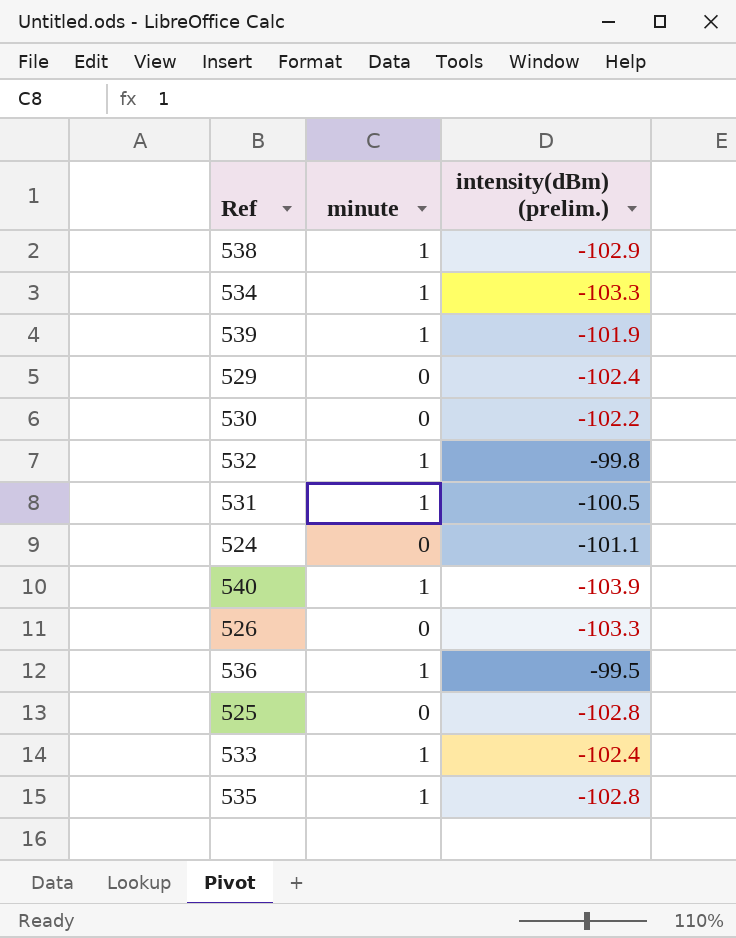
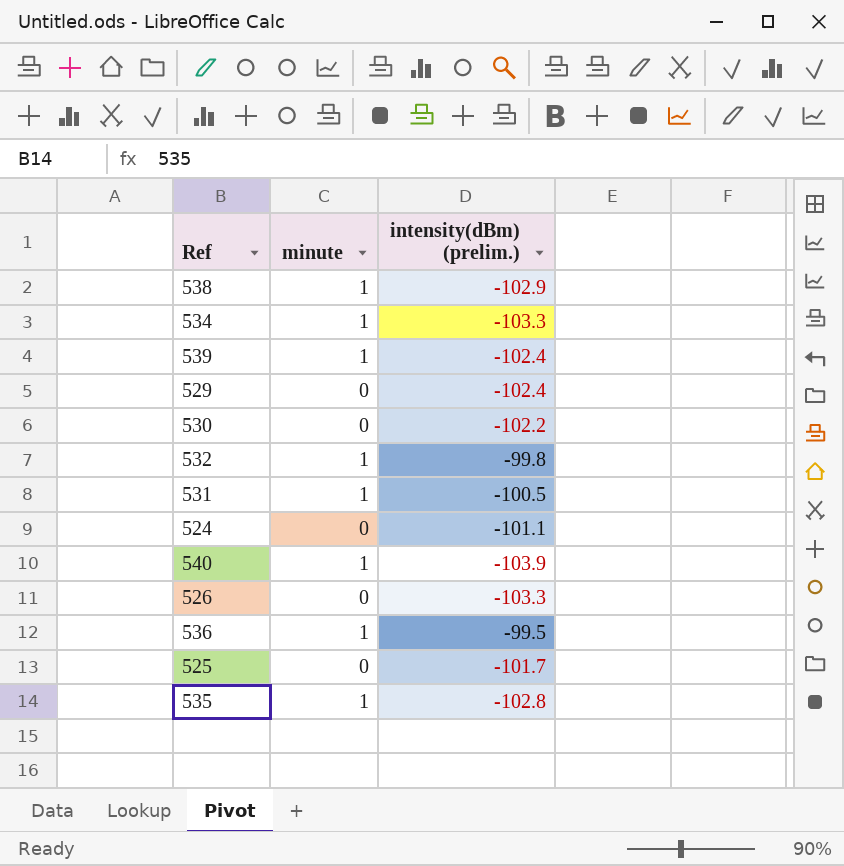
row 533: 1 | -102.4 -> none
539 | intensity(dBm) (prelim.): -101.9 -> -102.4
525 | intensity(dBm) (prelim.): -102.8 -> -101.7

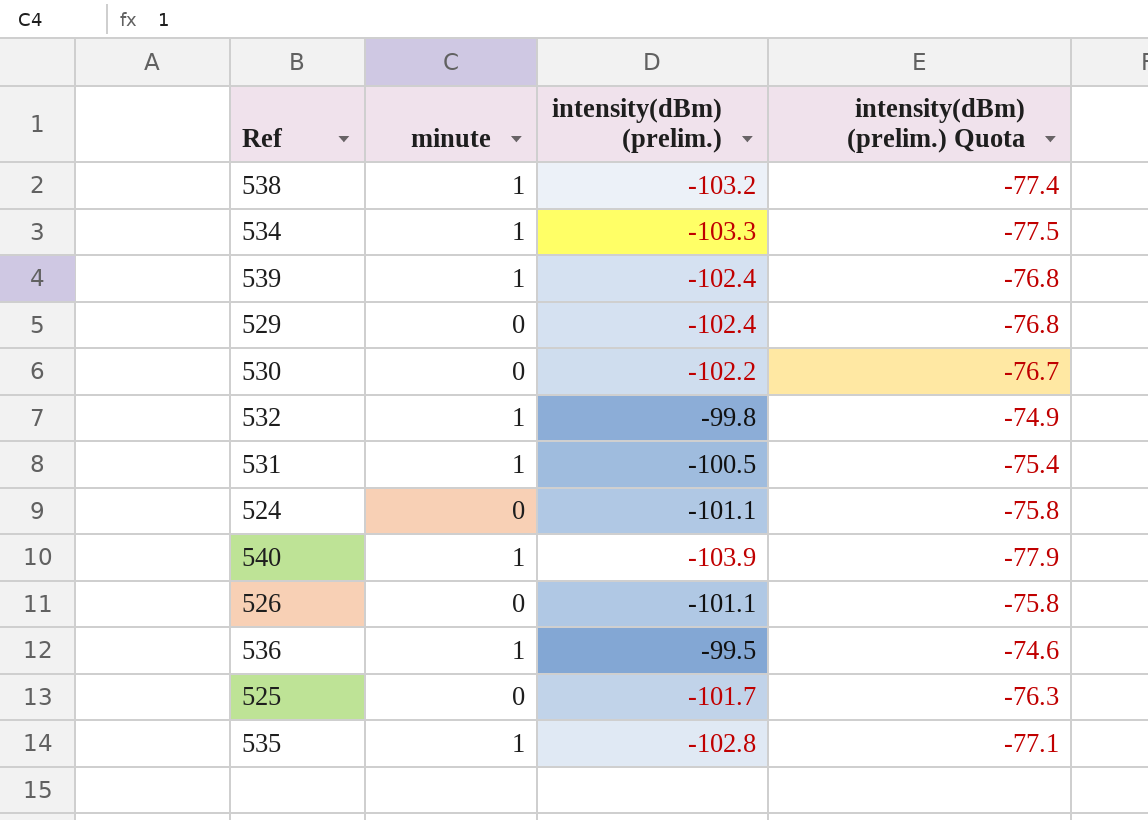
column intensity(dBm) (prelim.) Quota | formula: none -> [intensity(dBm) (prelim.)] * 0.75
538 | intensity(dBm) (prelim.): -102.9 -> -103.2
526 | intensity(dBm) (prelim.): -103.3 -> -101.1

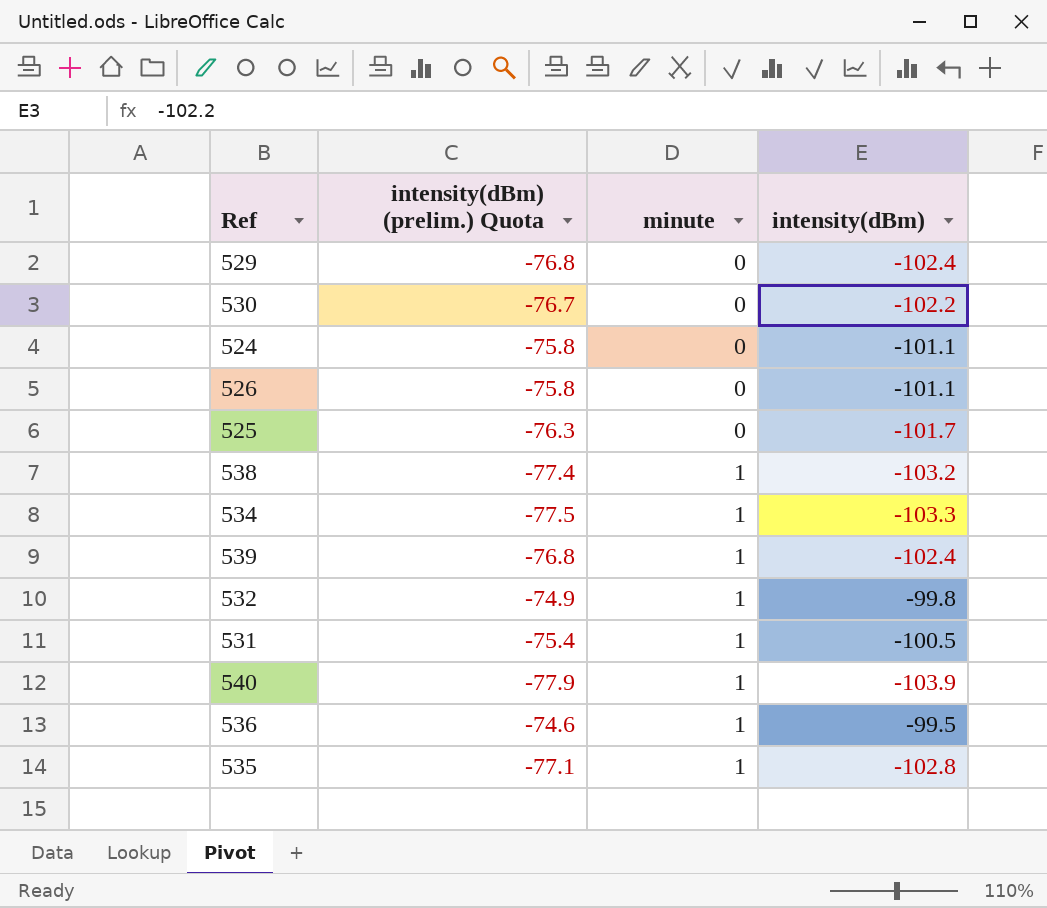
row order: none -> minute ascending
column intensity(dBm) (prelim.) Quota | position: 4 -> 2
column name: intensity(dBm) (prelim.) -> intensity(dBm)

